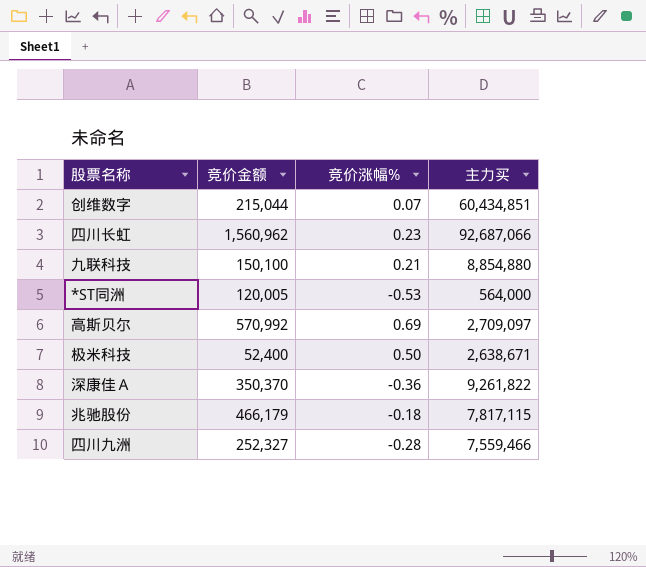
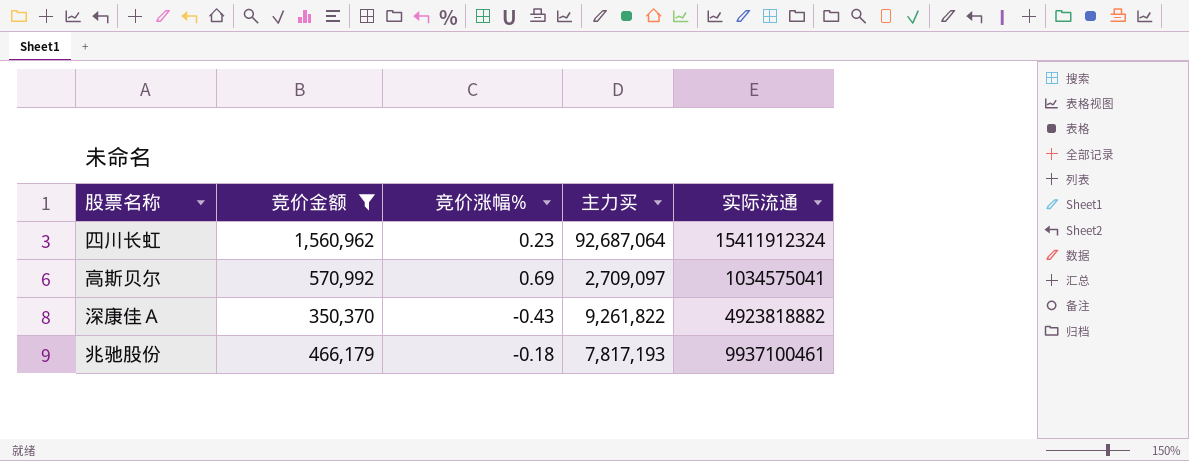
filter: none -> 竞价金额 >= 350,370
column 实际流通 | position: none -> 5
四川长虹 | 主力买: 92,687,066 -> 92,687,064
深康佳Ａ | 竞价涨幅%: -0.36 -> -0.43
兆驰股份 | 主力买: 7,817,115 -> 7,817,193

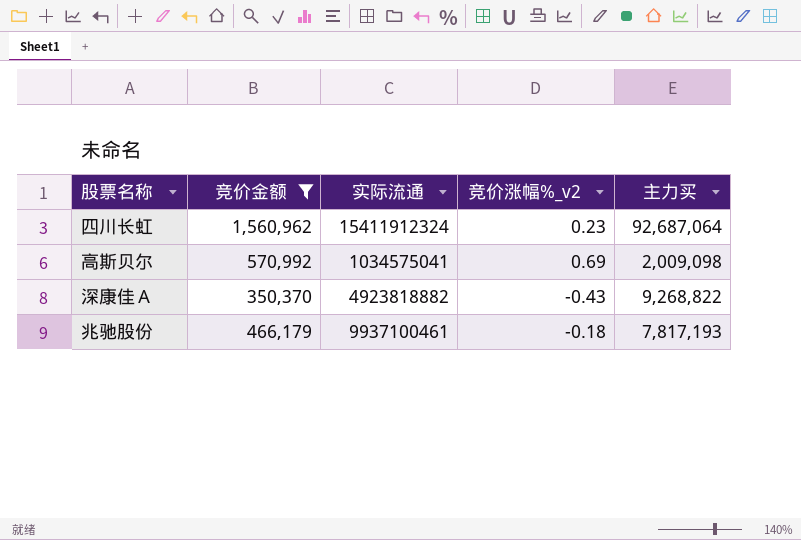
column 实际流通 | position: 5 -> 3
column name: 竞价涨幅% -> 竞价涨幅%_v2
高斯贝尔 | 主力买: 2,709,097 -> 2,009,098
深康佳Ａ | 主力买: 9,261,822 -> 9,268,822

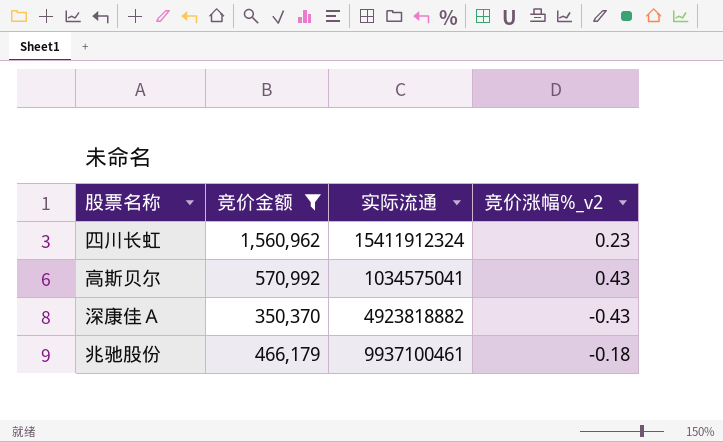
column 主力买 | position: 5 -> none
高斯贝尔 | 竞价涨幅%_v2: 0.69 -> 0.43

